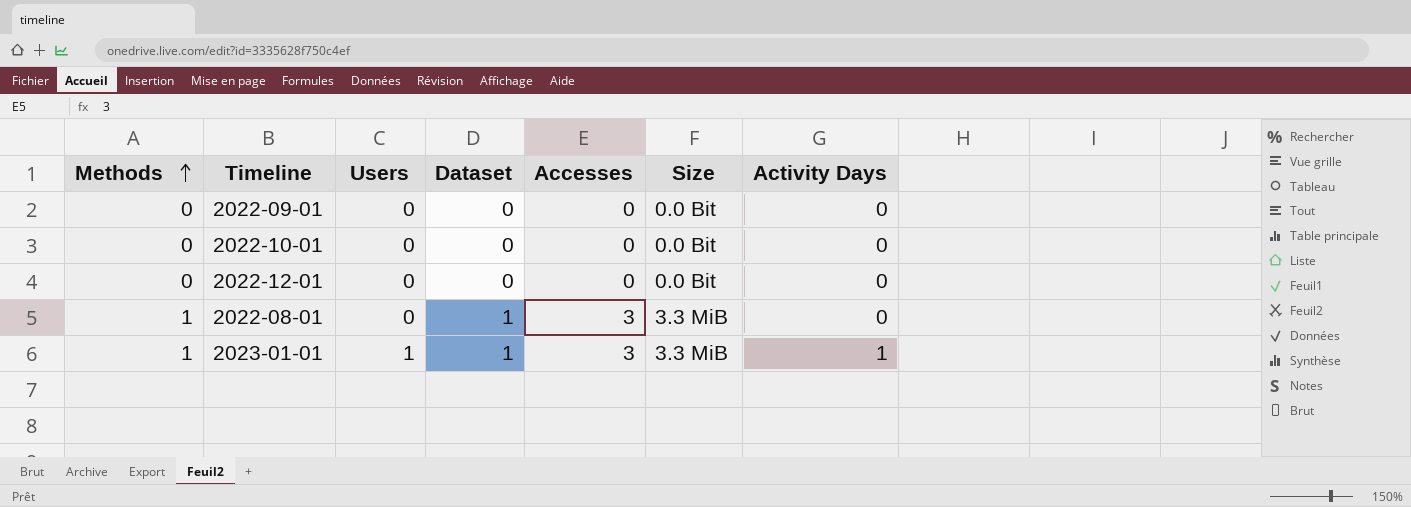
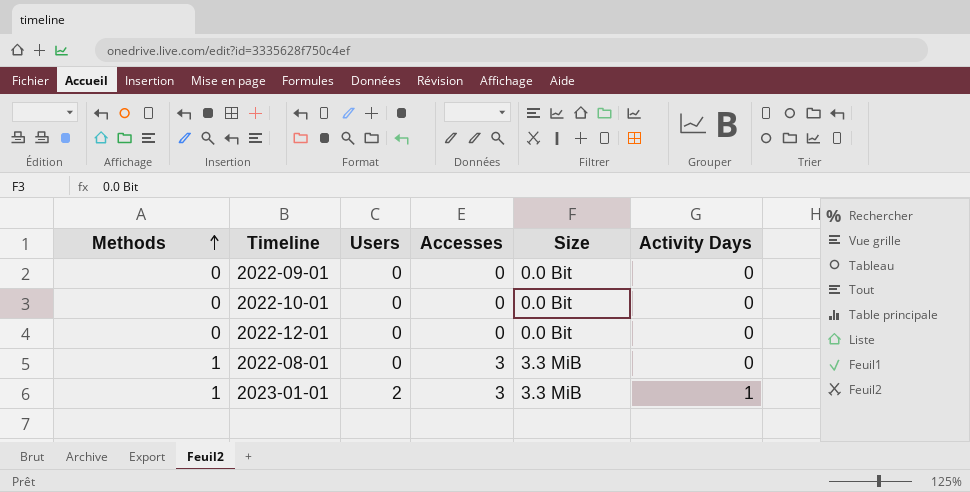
column Dataset | position: 4 -> none
2023-01-01 | Users: 1 -> 2

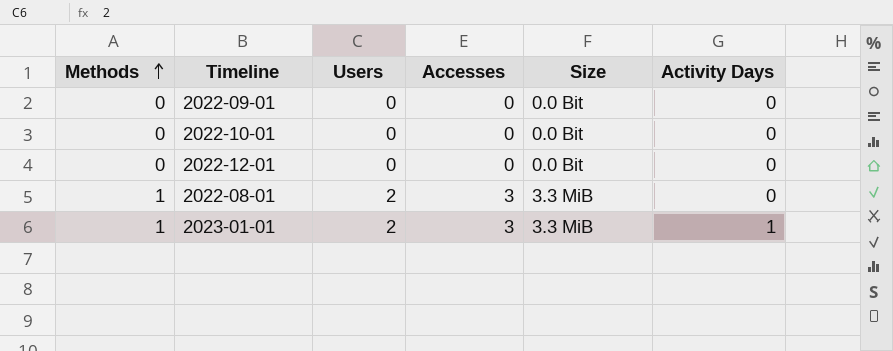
2022-08-01 | Users: 0 -> 2

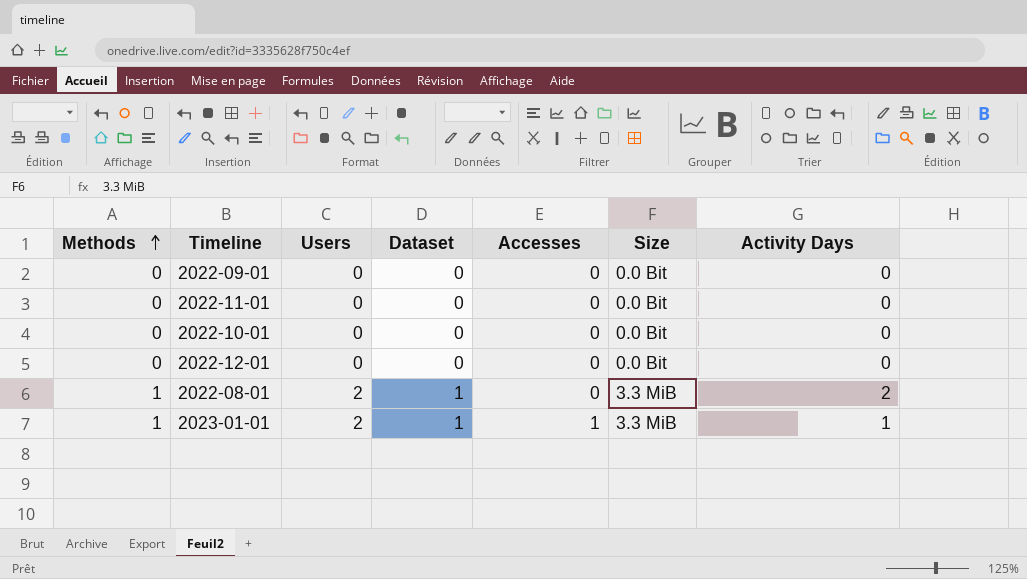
column Dataset | position: none -> 4
row 2022-11-01: none -> 0 | 0 | 0 | 0 | 0.0 Bit | 0
2022-08-01 | Accesses: 3 -> 0
2022-08-01 | Activity Days: 0 -> 2
2023-01-01 | Accesses: 3 -> 1

